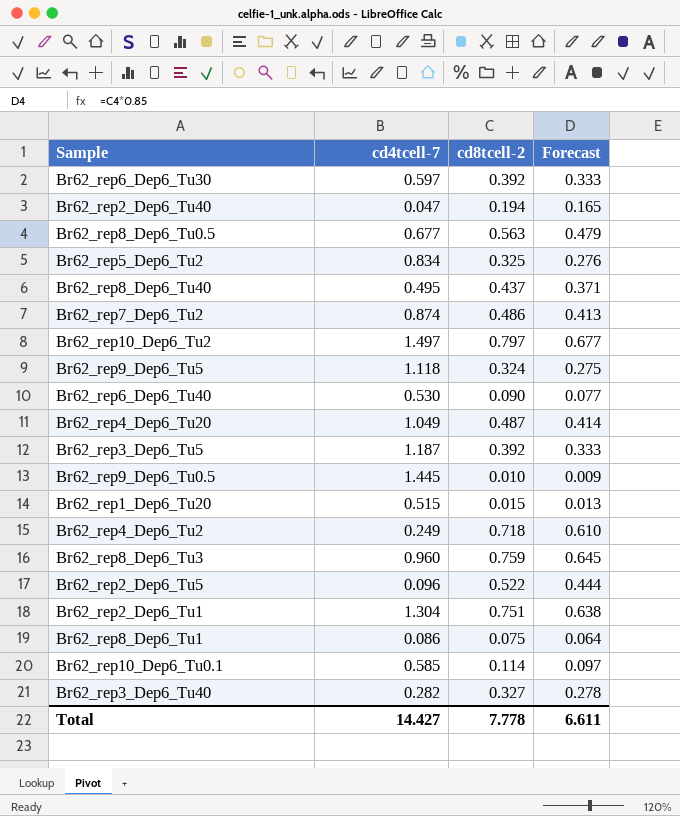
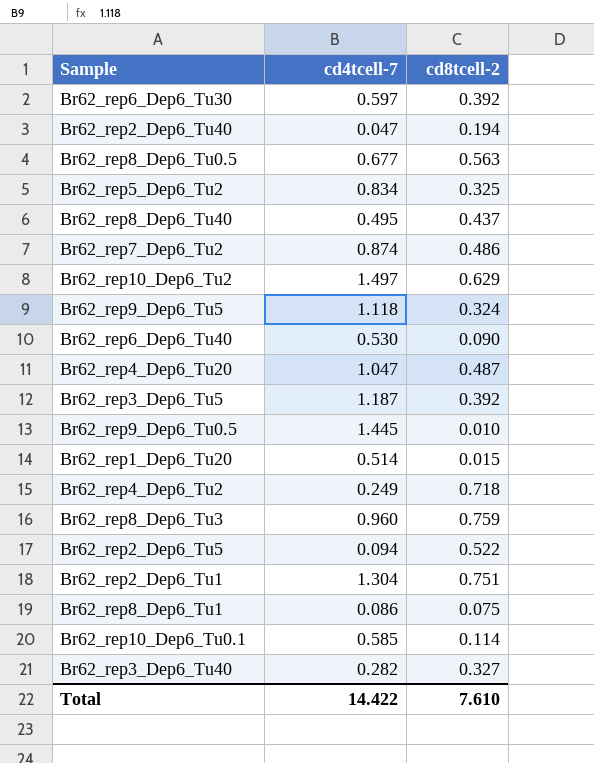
column Forecast | formula: [cd8tcell-2] * 0.85 -> none
Br62_rep10_Dep6_Tu2 | cd8tcell-2: 0.797 -> 0.629
Br62_rep4_Dep6_Tu20 | cd4tcell-7: 1.049 -> 1.047
Br62_rep1_Dep6_Tu20 | cd4tcell-7: 0.515 -> 0.514
Br62_rep2_Dep6_Tu5 | cd4tcell-7: 0.096 -> 0.094
Total | cd4tcell-7: 14.427 -> 14.422
Total | cd8tcell-2: 7.778 -> 7.610

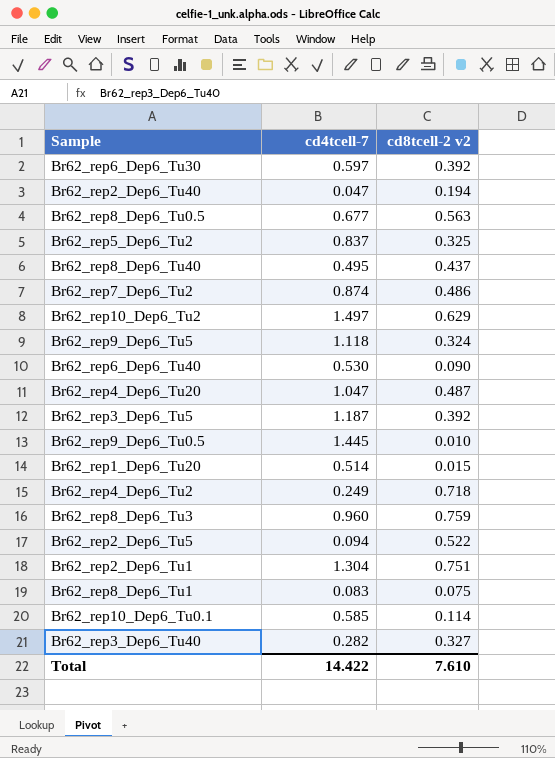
column name: cd8tcell-2 -> cd8tcell-2 v2
Br62_rep5_Dep6_Tu2 | cd4tcell-7: 0.834 -> 0.837
Br62_rep8_Dep6_Tu1 | cd4tcell-7: 0.086 -> 0.083

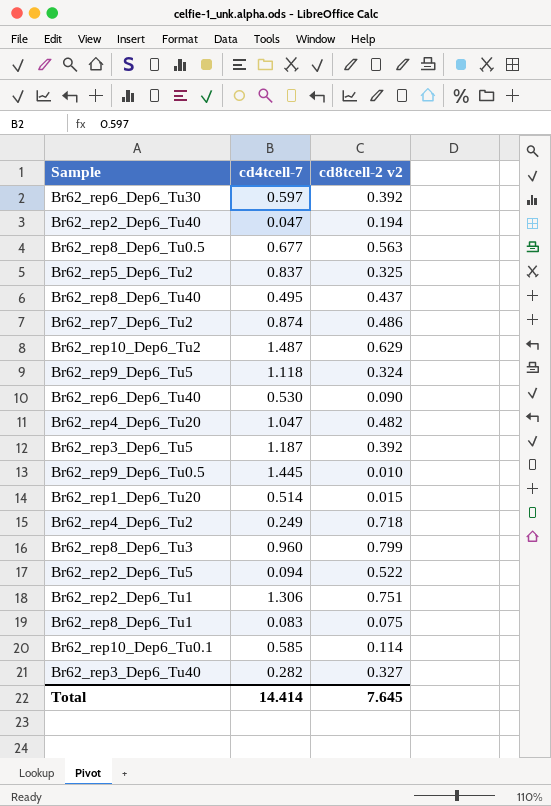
Br62_rep10_Dep6_Tu2 | cd4tcell-7: 1.497 -> 1.487
Br62_rep4_Dep6_Tu20 | cd8tcell-2 v2: 0.487 -> 0.482
Br62_rep8_Dep6_Tu3 | cd8tcell-2 v2: 0.759 -> 0.799
Br62_rep2_Dep6_Tu1 | cd4tcell-7: 1.304 -> 1.306
Total | cd4tcell-7: 14.422 -> 14.414
Total | cd8tcell-2 v2: 7.610 -> 7.645

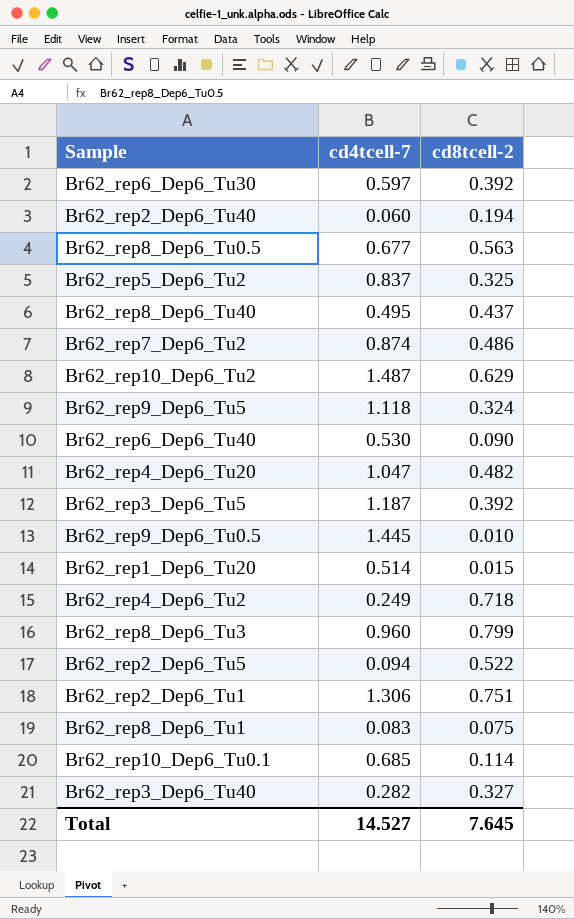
column name: cd8tcell-2 v2 -> cd8tcell-2
Br62_rep2_Dep6_Tu40 | cd4tcell-7: 0.047 -> 0.060
Br62_rep10_Dep6_Tu0.1 | cd4tcell-7: 0.585 -> 0.685
Total | cd4tcell-7: 14.414 -> 14.527

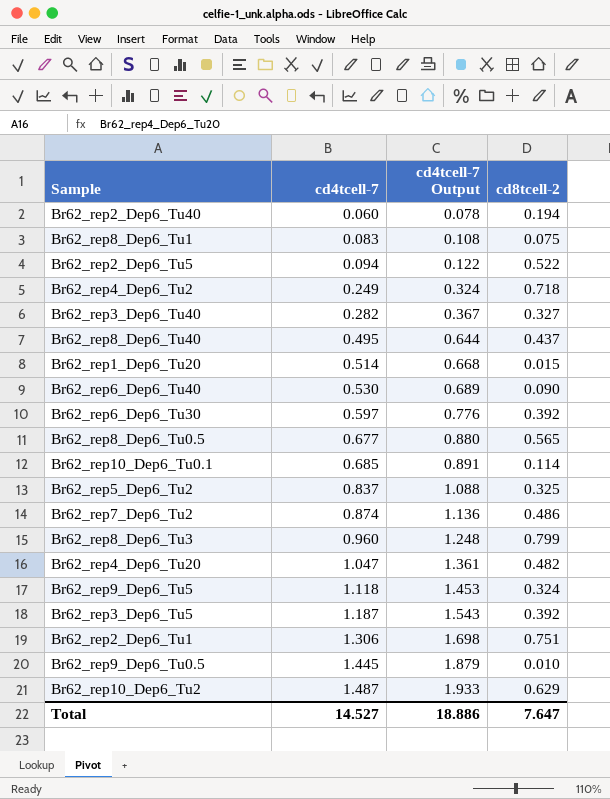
row order: none -> cd4tcell-7 ascending
column cd4tcell-7 Output | formula: none -> [cd4tcell-7] * 1.3
Br62_rep8_Dep6_Tu0.5 | cd8tcell-2: 0.563 -> 0.565
Total | cd8tcell-2: 7.645 -> 7.647

